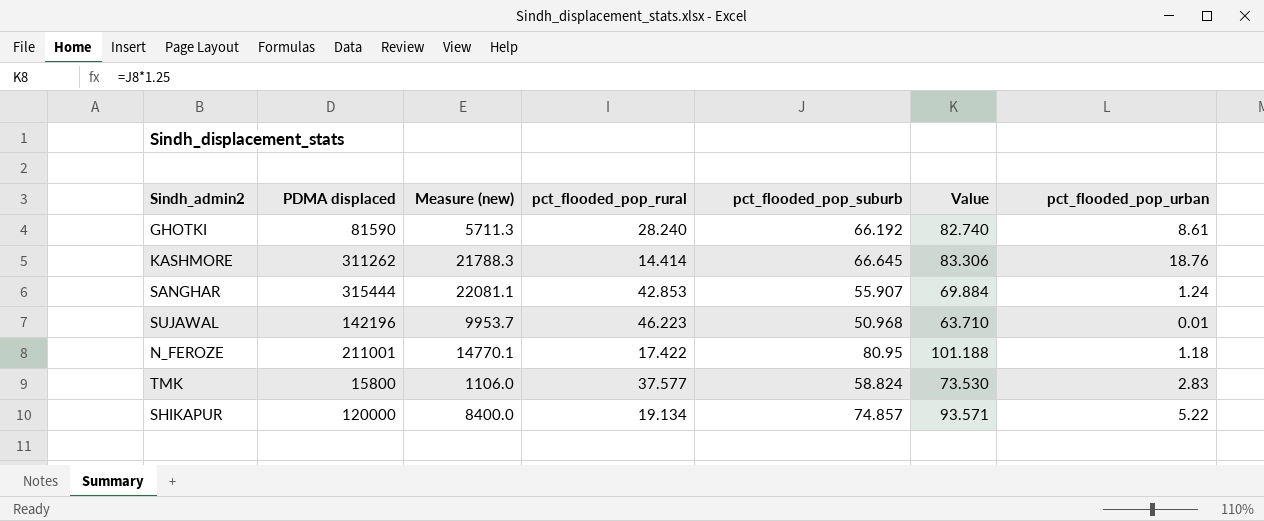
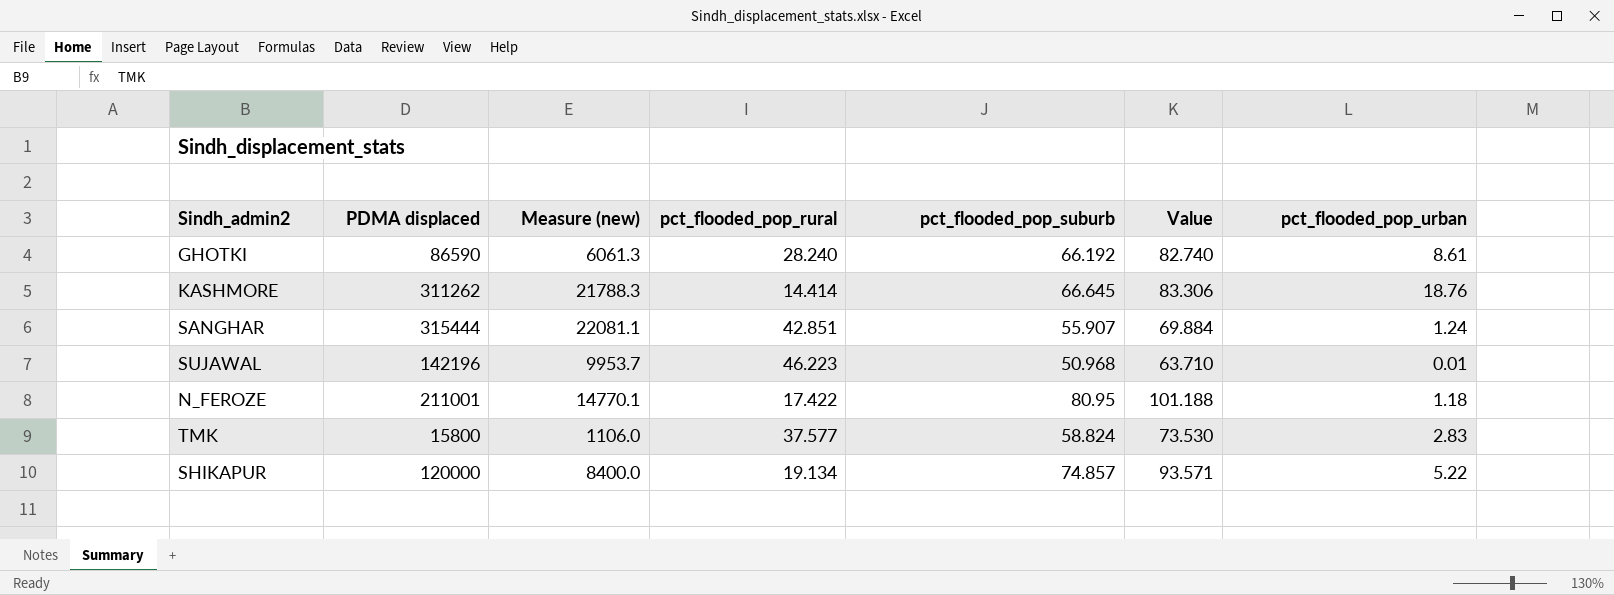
GHOTKI | PDMA displaced: 81590 -> 86590
GHOTKI | Measure (new): 5711.3 -> 6061.3
SANGHAR | pct_flooded_pop_rural: 42.853 -> 42.851

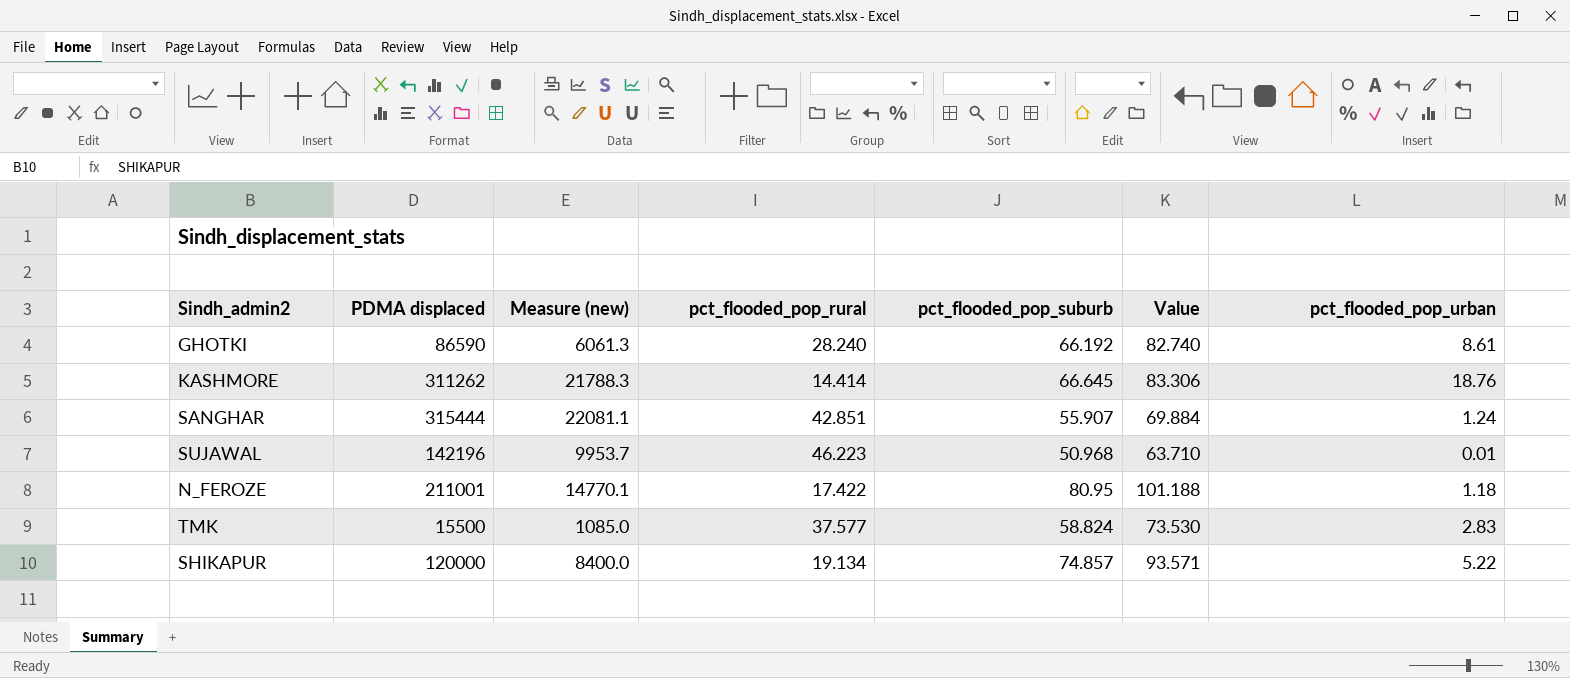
TMK | PDMA displaced: 15800 -> 15500
TMK | Measure (new): 1106.0 -> 1085.0

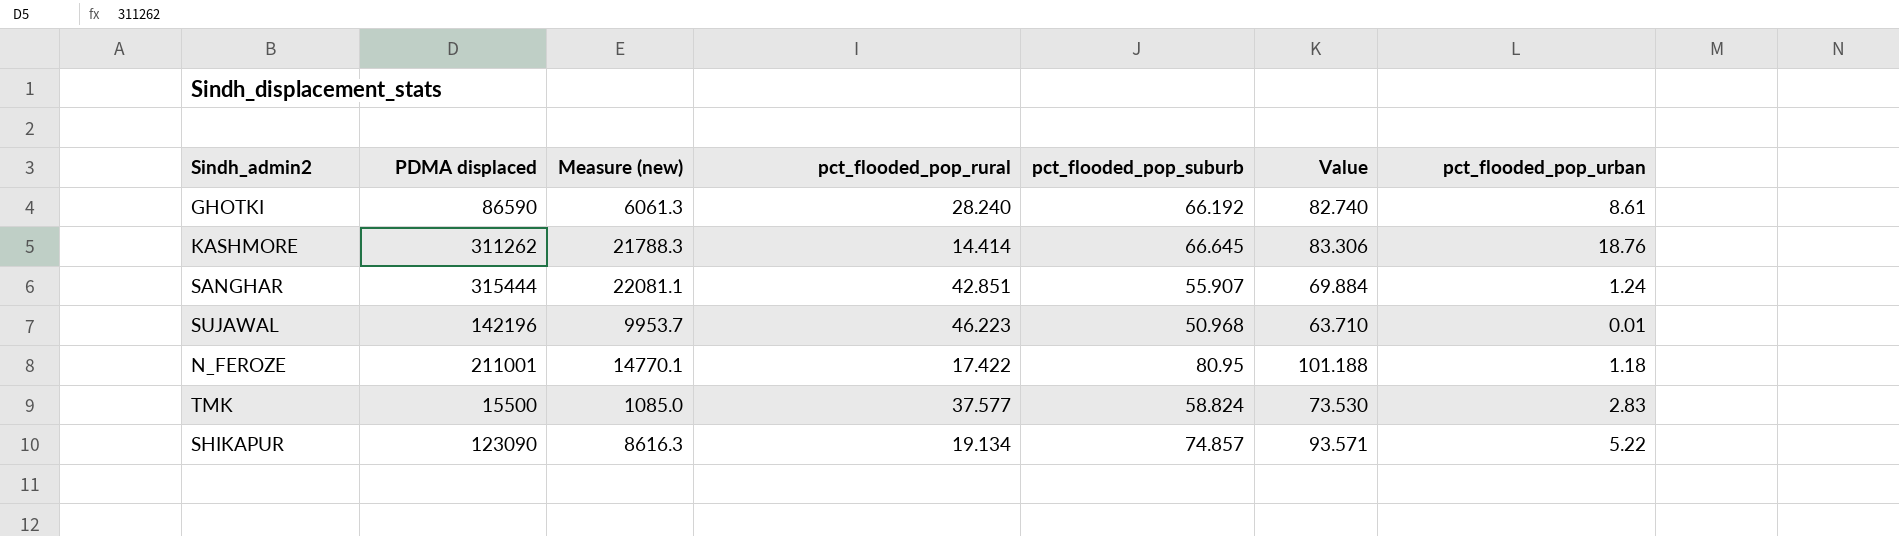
SHIKAPUR | PDMA displaced: 120000 -> 123090
SHIKAPUR | Measure (new): 8400.0 -> 8616.3

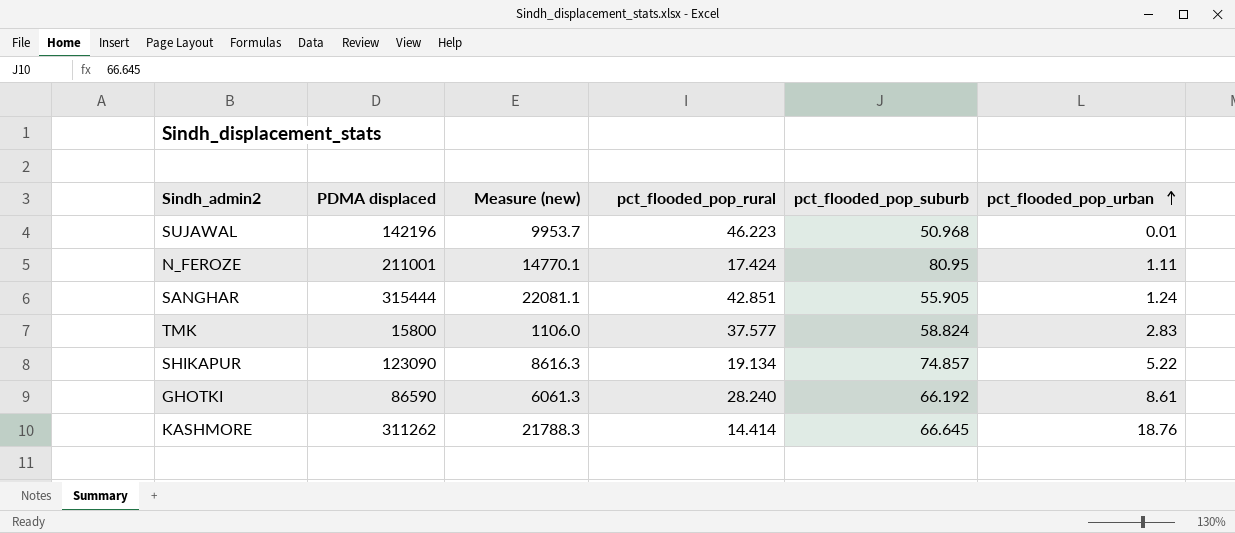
row order: none -> pct_flooded_pop_urban ascending
column Value | formula: [pct_flooded_pop_suburb] * 1.25 -> none
N_FEROZE | pct_flooded_pop_rural: 17.422 -> 17.424
N_FEROZE | pct_flooded_pop_urban: 1.18 -> 1.11
SANGHAR | pct_flooded_pop_suburb: 55.907 -> 55.905
TMK | PDMA displaced: 15500 -> 15800
TMK | Measure (new): 1085.0 -> 1106.0

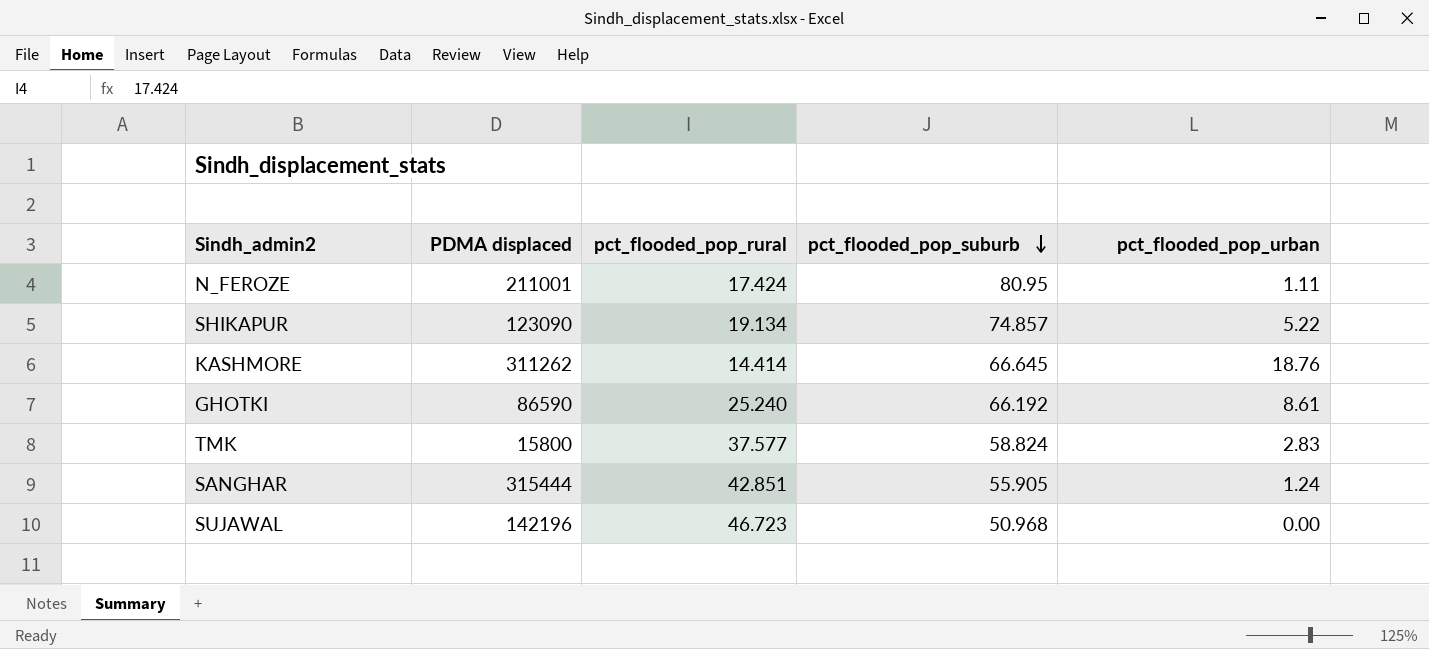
row order: pct_flooded_pop_urban ascending -> pct_flooded_pop_suburb descending
column Measure (new) | formula: [PDMA displaced] * 0.07 -> none
GHOTKI | pct_flooded_pop_rural: 28.240 -> 25.240
SUJAWAL | pct_flooded_pop_rural: 46.223 -> 46.723
SUJAWAL | pct_flooded_pop_urban: 0.01 -> 0.00

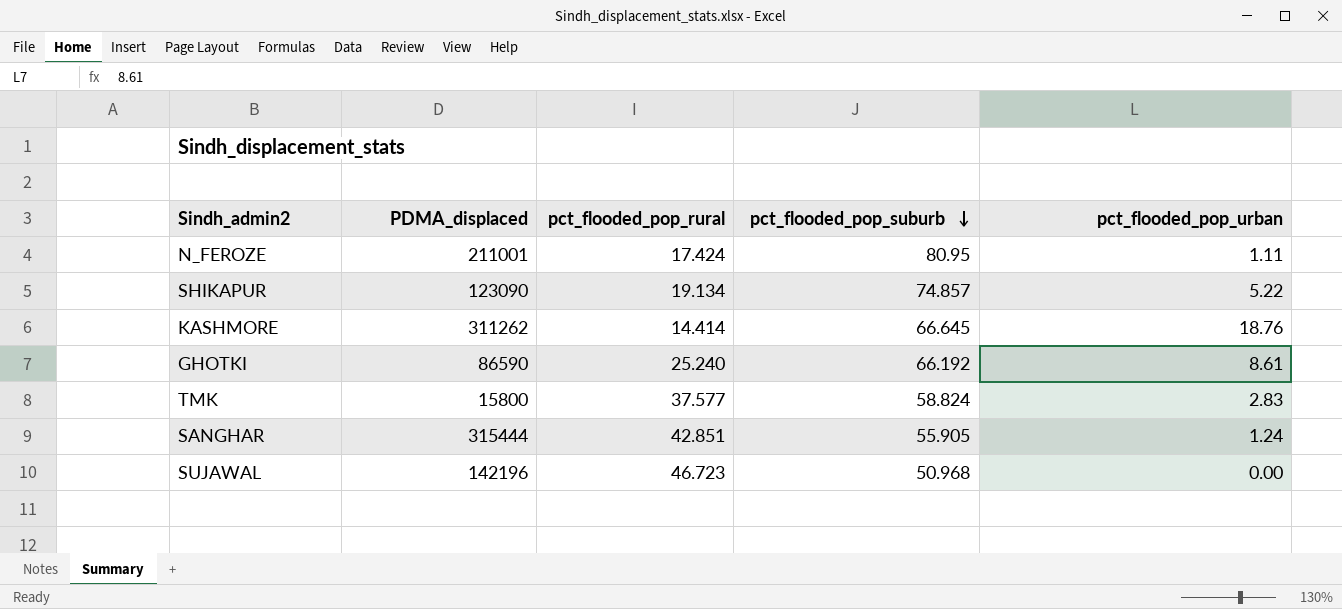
column name: PDMA displaced -> PDMA_displaced

